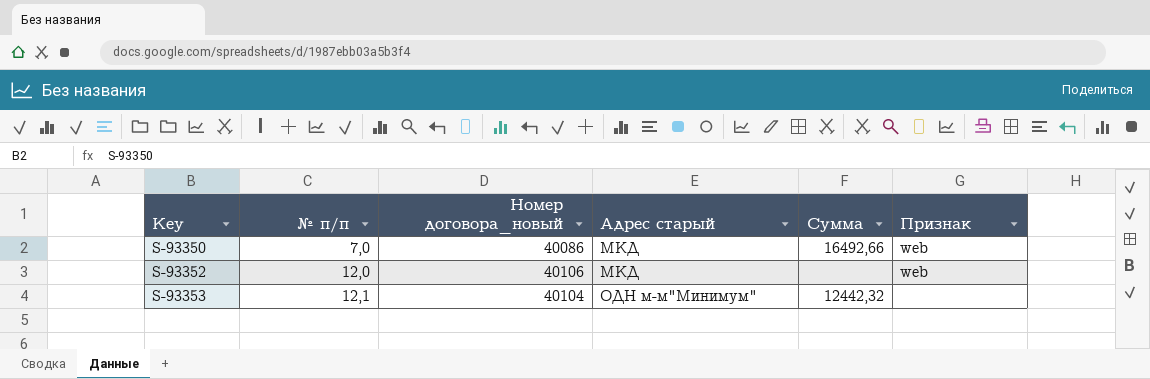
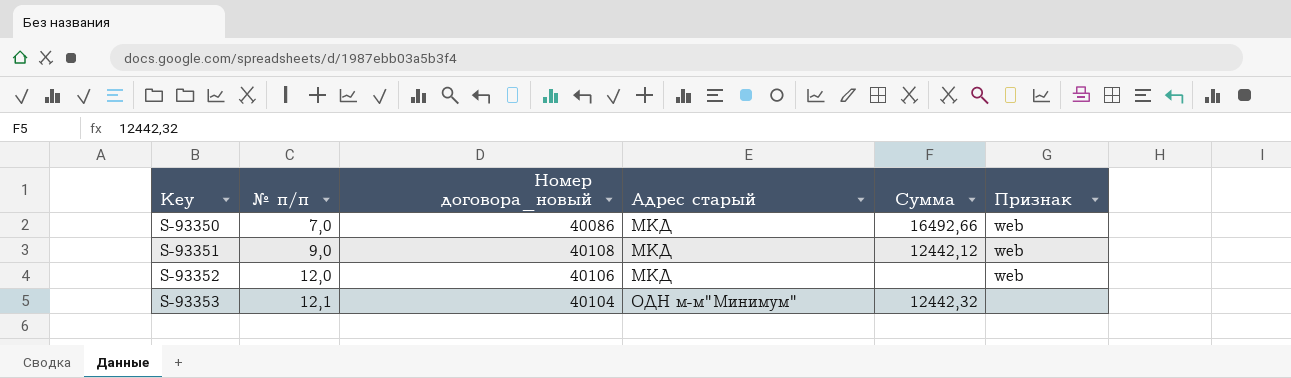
row S-93351: none -> 9,0 | 40108 | МКД | 12442,12 | web

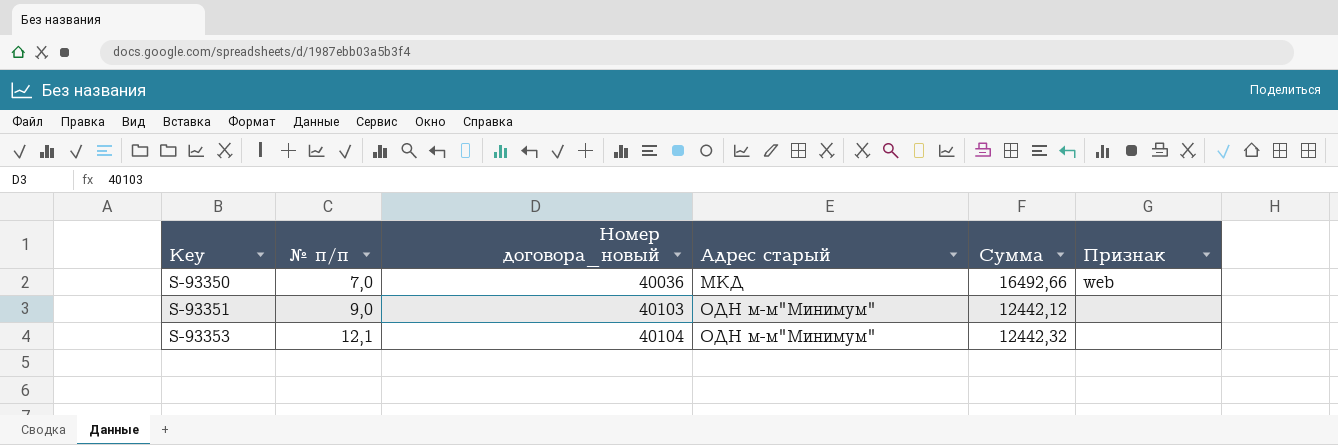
row S-93352: 12,0 | 40106 | МКД | none | web -> none
S-93350 | Номер договора_новый: 40086 -> 40036
S-93351 | Номер договора_новый: 40108 -> 40103
S-93351 | Адрес старый: МКД -> ОДН м-м"Минимум"
S-93351 | Признак: web -> none

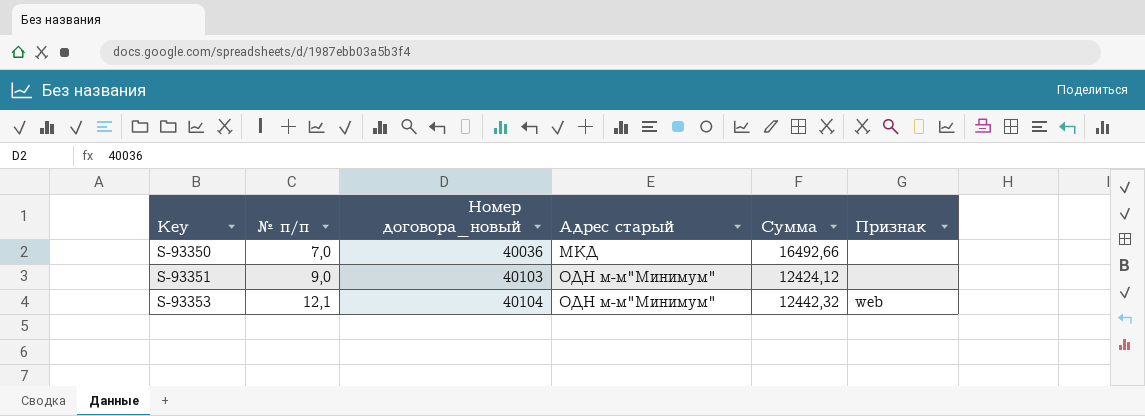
S-93350 | Признак: web -> none
S-93351 | Сумма: 12442,12 -> 12424,12
S-93353 | Признак: none -> web

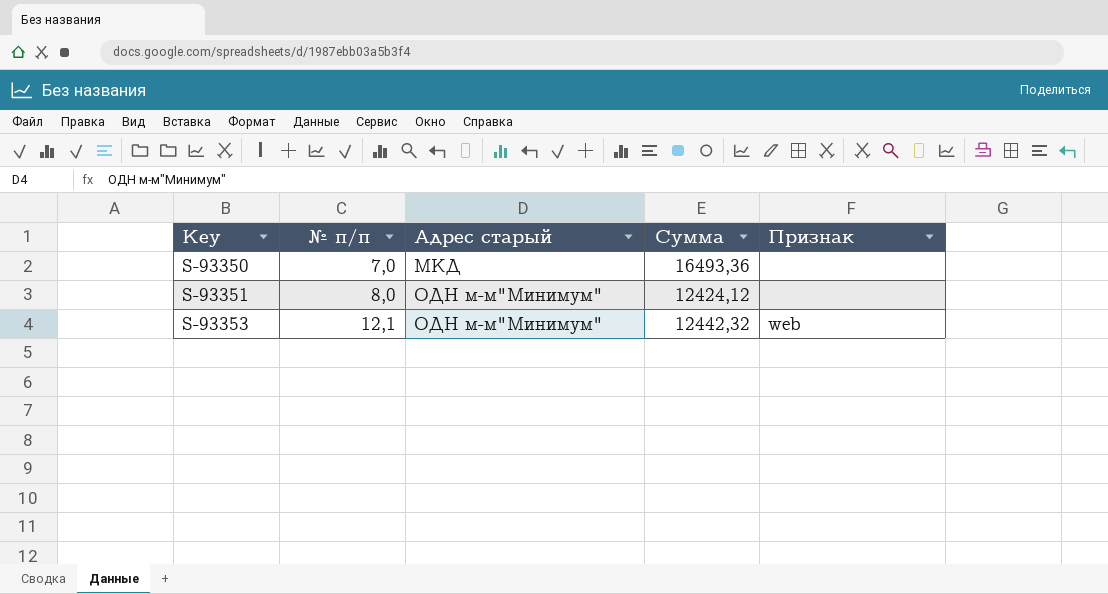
column Номер договора_новый | position: 3 -> none
S-93350 | Сумма: 16492,66 -> 16493,36
S-93351 | № п/п: 9,0 -> 8,0

